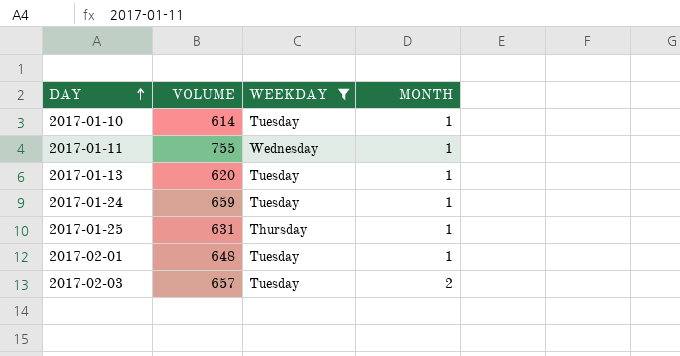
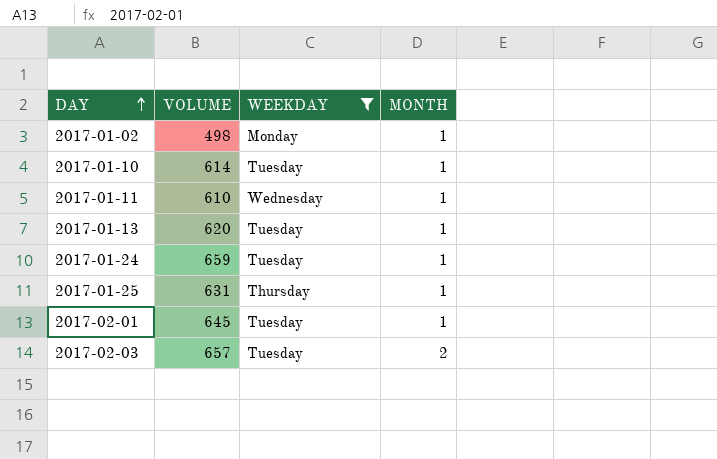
row 2017-01-02: none -> 498 | Monday | 1
2017-01-11 | VOLUME: 755 -> 610
2017-02-01 | VOLUME: 648 -> 645

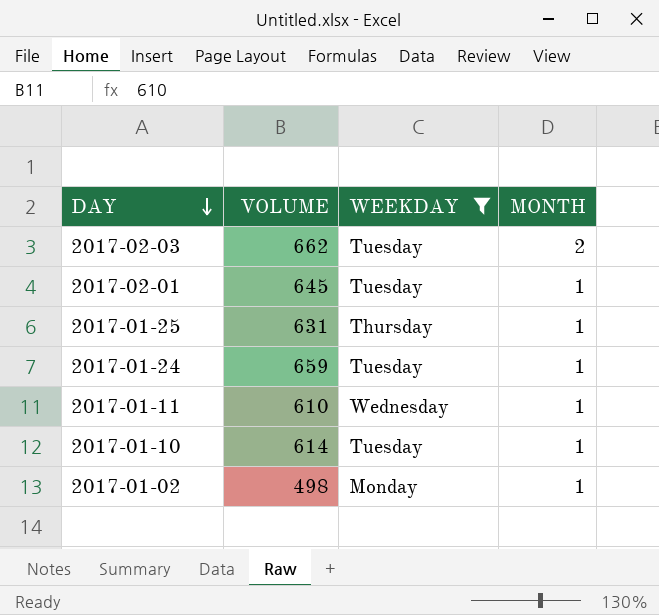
row order: DAY ascending -> DAY descending
row 2017-01-13: 620 | Tuesday | 1 -> none
2017-02-03 | VOLUME: 657 -> 662

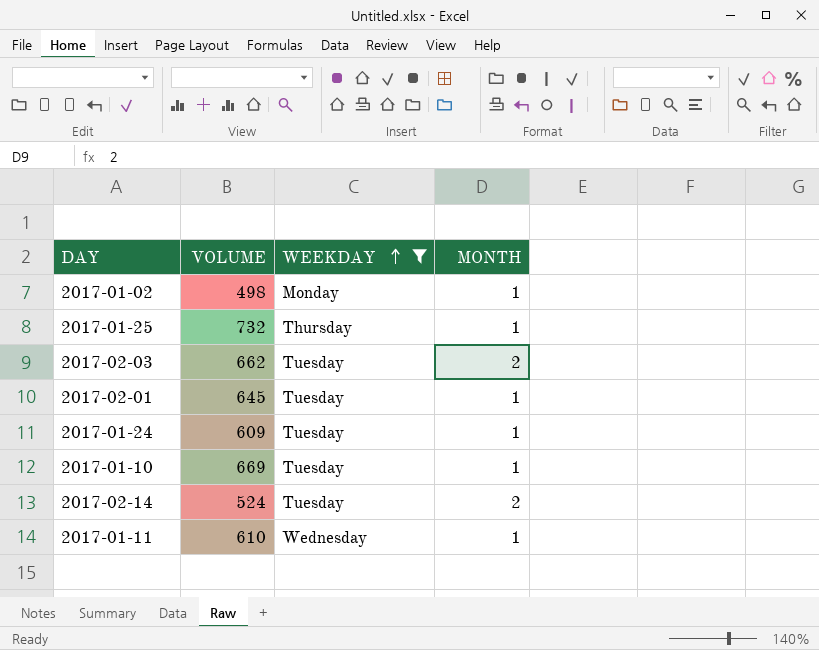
row order: DAY descending -> WEEKDAY ascending
2017-01-25 | VOLUME: 631 -> 732
2017-01-24 | VOLUME: 659 -> 609
2017-01-10 | VOLUME: 614 -> 669
row 2017-02-14: none -> 524 | Tuesday | 2

